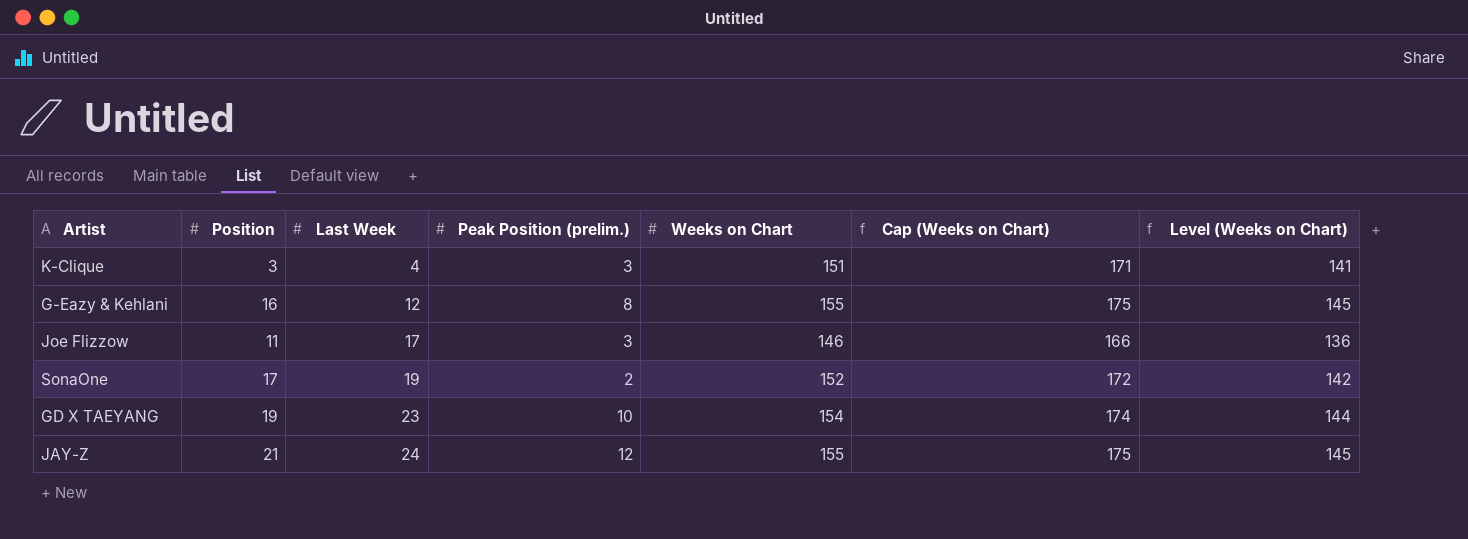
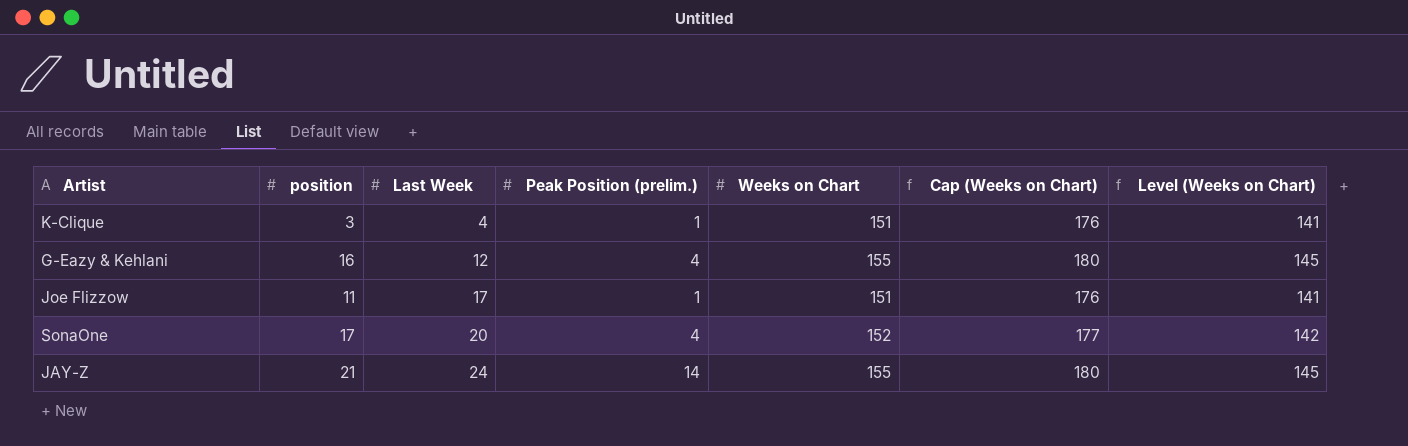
column name: Position -> position
column Cap (Weeks on Chart) | formula: [Weeks on Chart] + 20 -> [Weeks on Chart] + 25
row GD X TAEYANG: 19 | 23 | 10 | 154 | 174 | 144 -> none
K-Clique | Peak Position (prelim.): 3 -> 1
G-Eazy & Kehlani | Peak Position (prelim.): 8 -> 4
Joe Flizzow | Peak Position (prelim.): 3 -> 1
Joe Flizzow | Weeks on Chart: 146 -> 151
Joe Flizzow | Level (Weeks on Chart): 136 -> 141
SonaOne | Last Week: 19 -> 20
SonaOne | Peak Position (prelim.): 2 -> 4
JAY-Z | Peak Position (prelim.): 12 -> 14

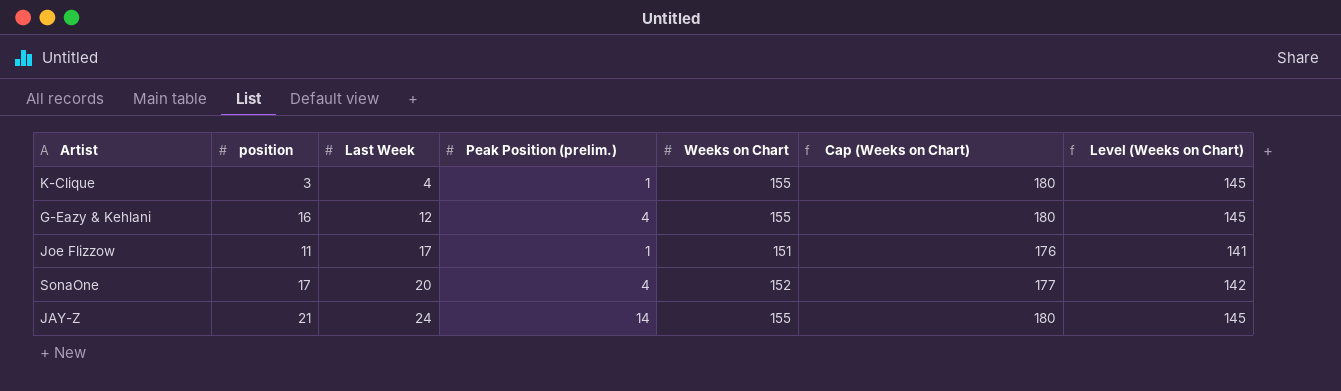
K-Clique | Weeks on Chart: 151 -> 155
K-Clique | Cap (Weeks on Chart): 176 -> 180
K-Clique | Level (Weeks on Chart): 141 -> 145

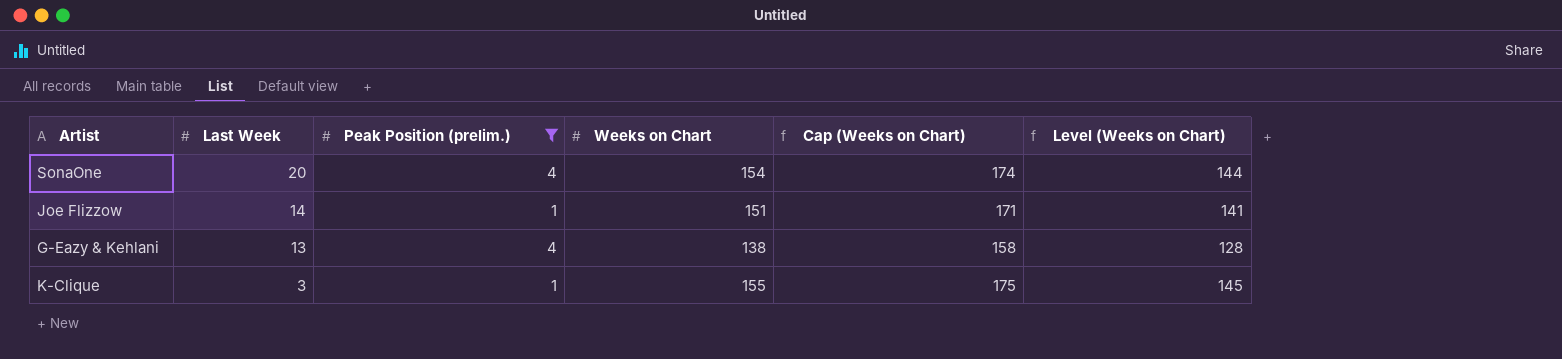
filter: none -> Peak Position (prelim.) != 14
row order: Last Week ascending -> Last Week descending
column position | position: 2 -> none
column Cap (Weeks on Chart) | formula: [Weeks on Chart] + 25 -> [Weeks on Chart] + 20
SonaOne | Weeks on Chart: 152 -> 154
SonaOne | Level (Weeks on Chart): 142 -> 144
Joe Flizzow | Last Week: 17 -> 14
G-Eazy & Kehlani | Last Week: 12 -> 13
G-Eazy & Kehlani | Weeks on Chart: 155 -> 138
G-Eazy & Kehlani | Level (Weeks on Chart): 145 -> 128
K-Clique | Last Week: 4 -> 3

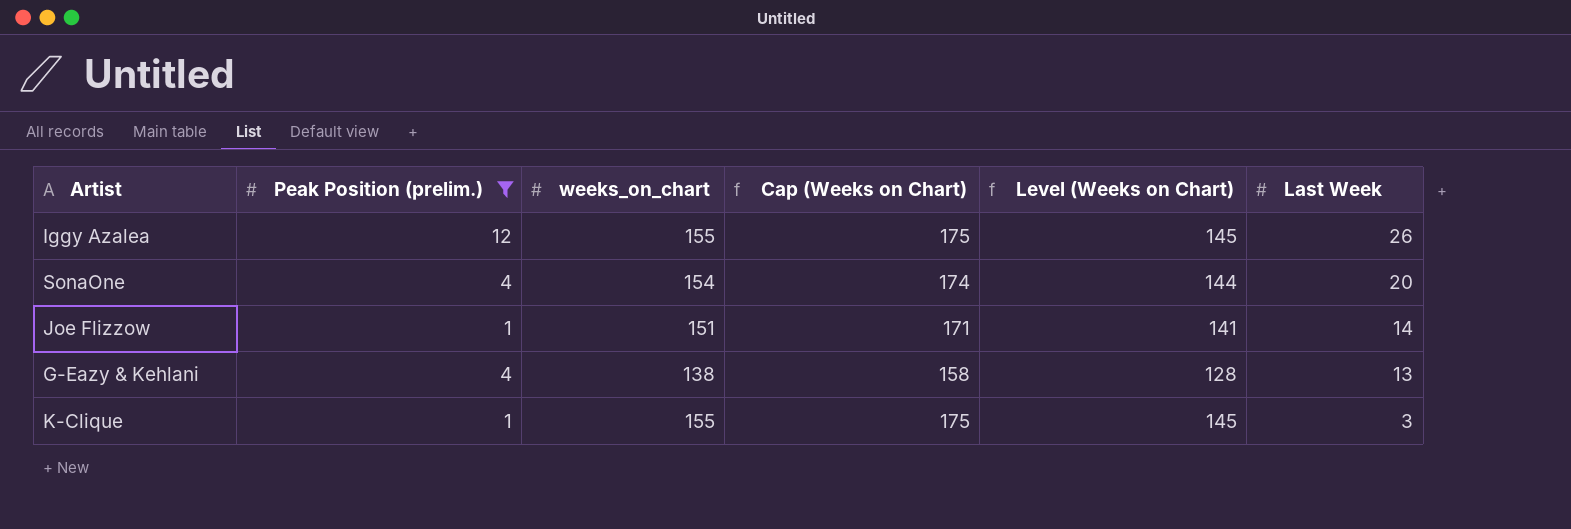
column name: Weeks on Chart -> weeks_on_chart
column Last Week | position: 2 -> 6
row Iggy Azalea: none -> 12 | 155 | 175 | 145 | 26

